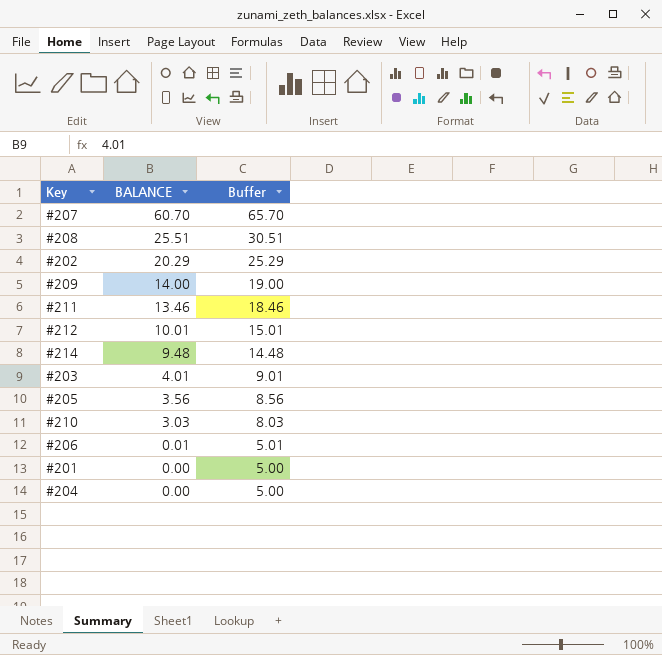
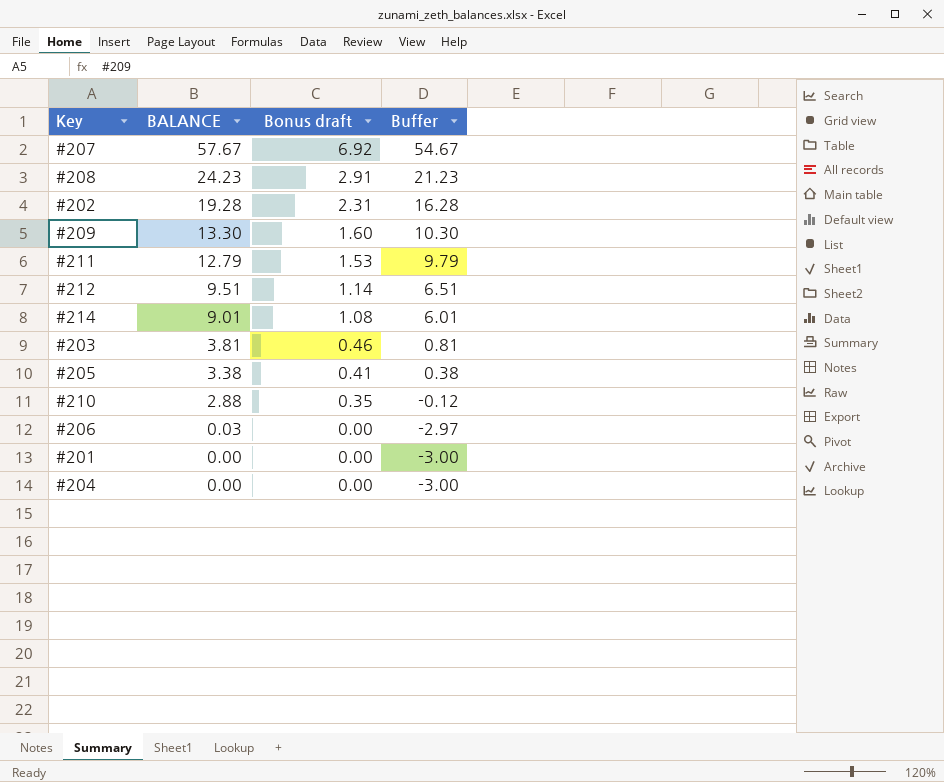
column Bonus draft | formula: none -> [BALANCE] * 0.12
column Buffer | formula: [BALANCE] + 5 -> [BALANCE] - 3
#207 | BALANCE: 60.70 -> 57.67
#208 | BALANCE: 25.51 -> 24.23
#202 | BALANCE: 20.29 -> 19.28
#209 | BALANCE: 14.00 -> 13.30
#211 | BALANCE: 13.46 -> 12.79
#212 | BALANCE: 10.01 -> 9.51
#214 | BALANCE: 9.48 -> 9.01
#203 | BALANCE: 4.01 -> 3.81
#205 | BALANCE: 3.56 -> 3.38
#210 | BALANCE: 3.03 -> 2.88
#206 | BALANCE: 0.01 -> 0.03

